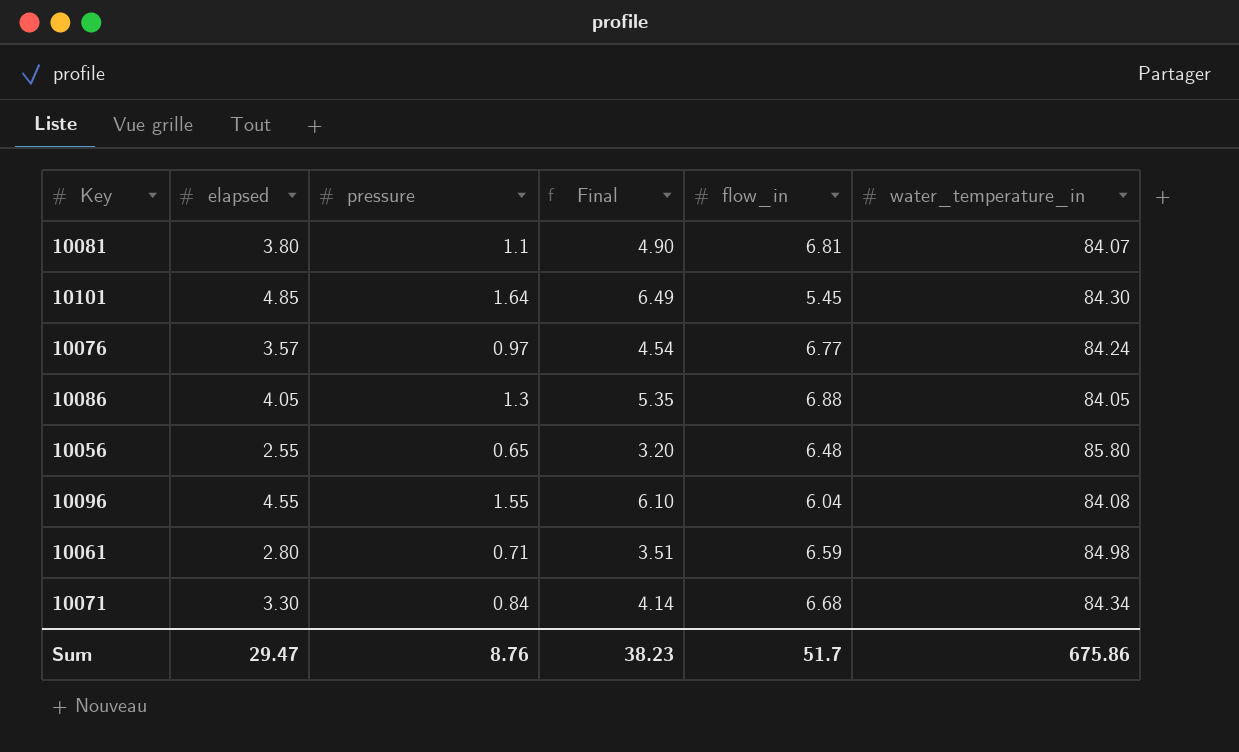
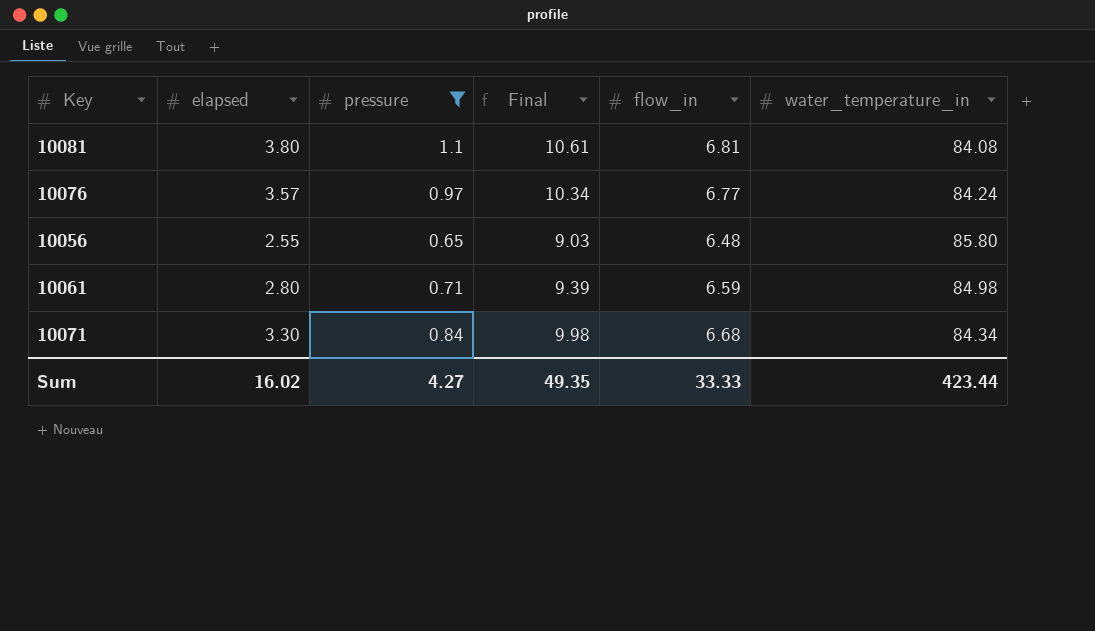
filter: none -> pressure <= 1.1
column Final | formula: [elapsed] + [pressure] -> [elapsed] + [flow_in]
10081 | water_temperature_in: 84.07 -> 84.08
Sum | elapsed: 29.47 -> 16.02
Sum | pressure: 8.76 -> 4.27
Sum | Final: 38.23 -> 49.35
Sum | flow_in: 51.7 -> 33.33
Sum | water_temperature_in: 675.86 -> 423.44

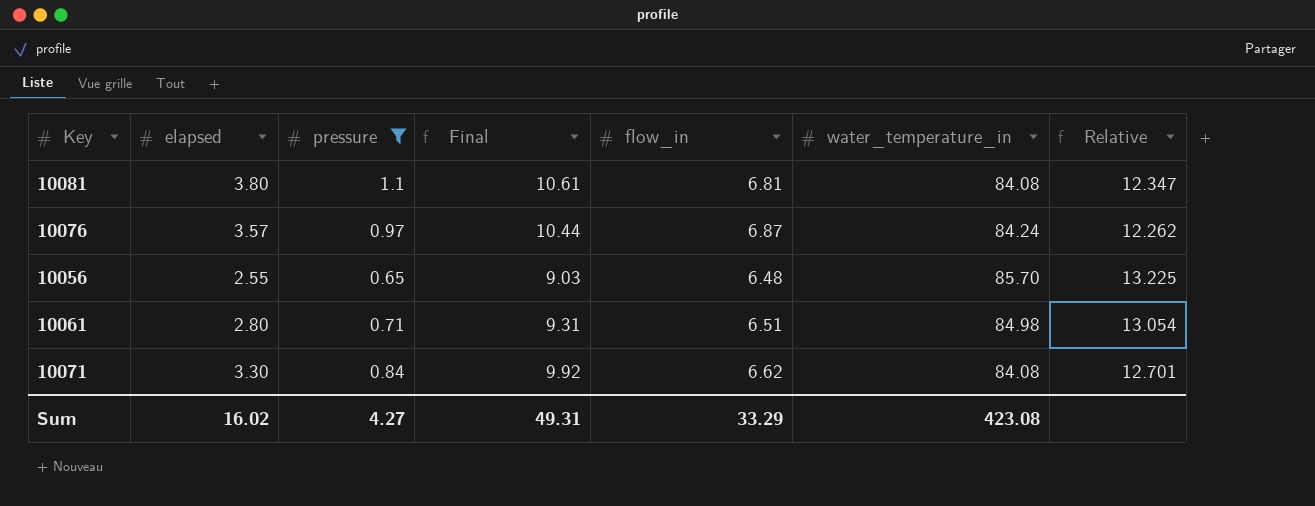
column Relative | formula: none -> [water_temperature_in] / [flow_in]
10076 | Final: 10.34 -> 10.44
10076 | flow_in: 6.77 -> 6.87
10056 | water_temperature_in: 85.80 -> 85.70
10061 | Final: 9.39 -> 9.31
10061 | flow_in: 6.59 -> 6.51
10071 | Final: 9.98 -> 9.92
10071 | flow_in: 6.68 -> 6.62
10071 | water_temperature_in: 84.34 -> 84.08
Sum | Final: 49.35 -> 49.31
Sum | flow_in: 33.33 -> 33.29
Sum | water_temperature_in: 423.44 -> 423.08

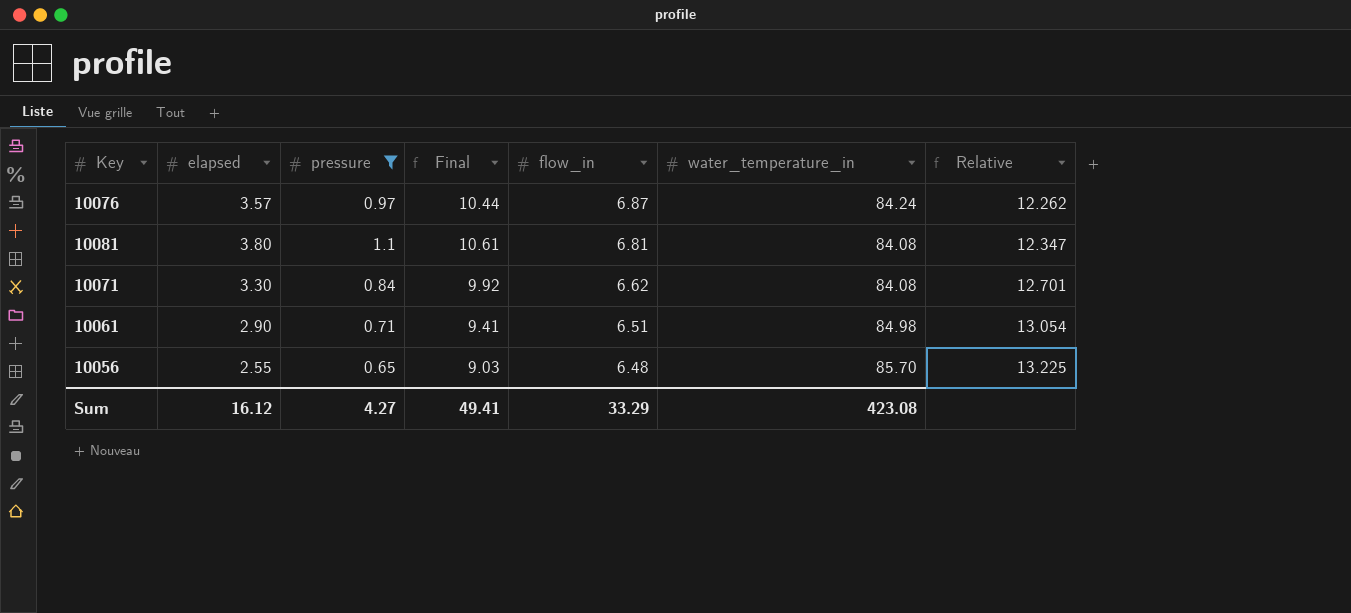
row order: none -> flow_in descending
10061 | elapsed: 2.80 -> 2.90
10061 | Final: 9.31 -> 9.41
Sum | elapsed: 16.02 -> 16.12
Sum | Final: 49.31 -> 49.41

